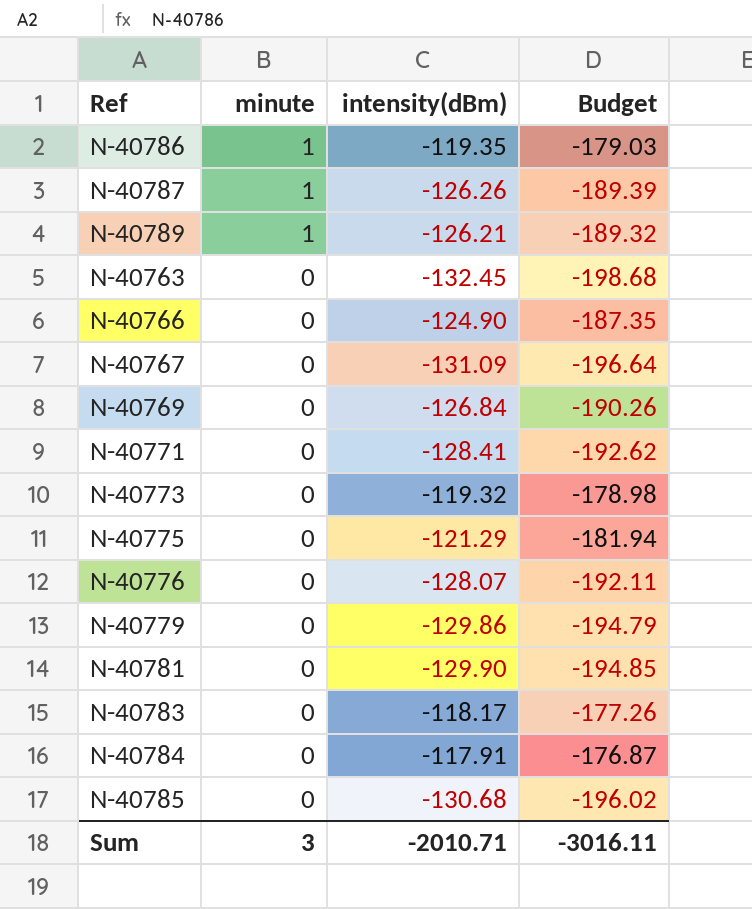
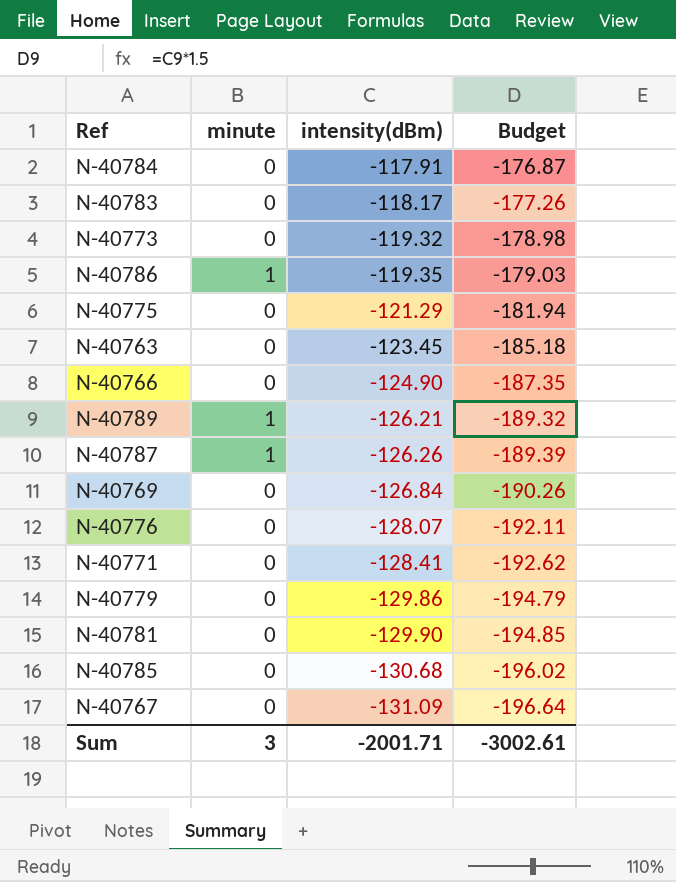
row order: minute descending -> intensity(dBm) descending
N-40763 | intensity(dBm): -132.45 -> -123.45
N-40763 | Budget: -198.68 -> -185.18
Sum | intensity(dBm): -2010.71 -> -2001.71
Sum | Budget: -3016.11 -> -3002.61

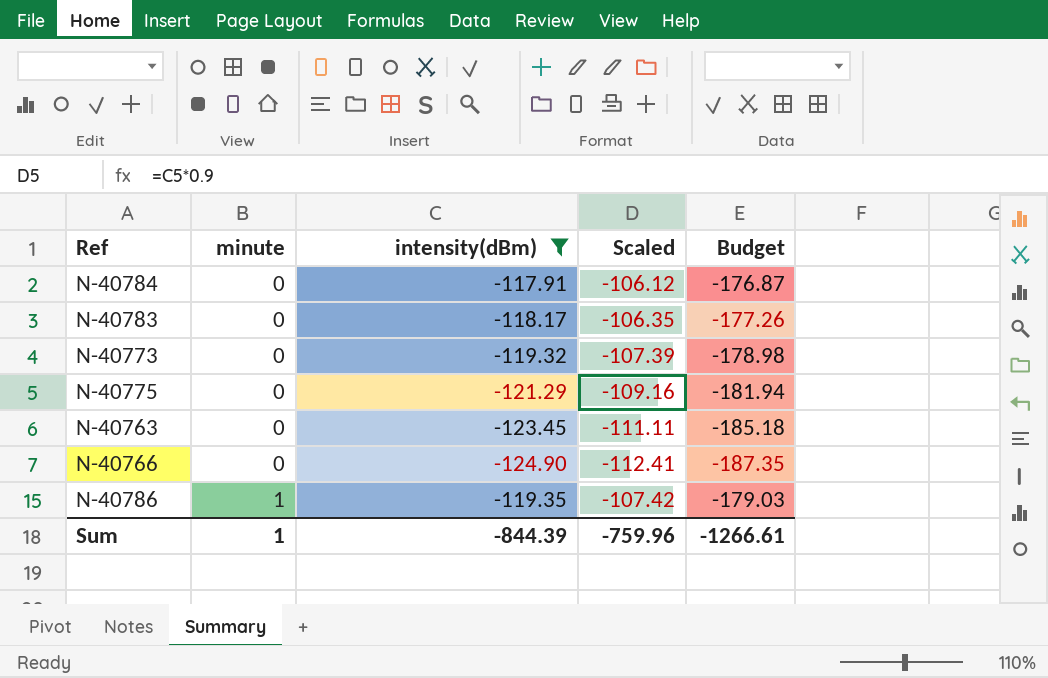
filter: none -> intensity(dBm) >= -124.90
row order: intensity(dBm) descending -> minute ascending
column Scaled | formula: none -> [intensity(dBm)] * 0.9
Sum | minute: 3 -> 1
Sum | intensity(dBm): -2001.71 -> -844.39
Sum | Budget: -3002.61 -> -1266.61

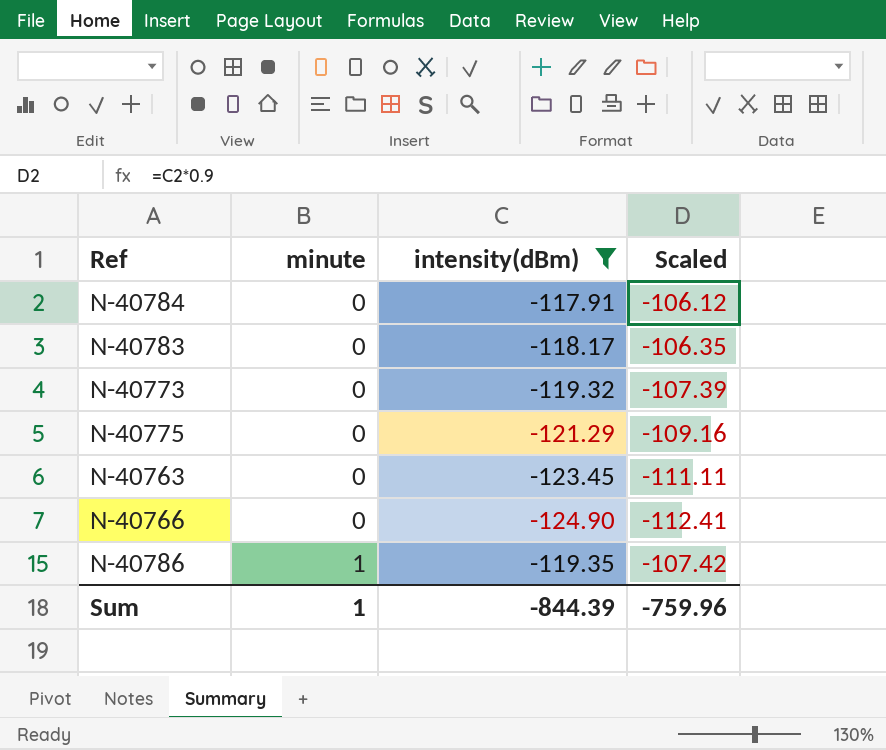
column Budget | formula: [intensity(dBm)] * 1.5 -> none

